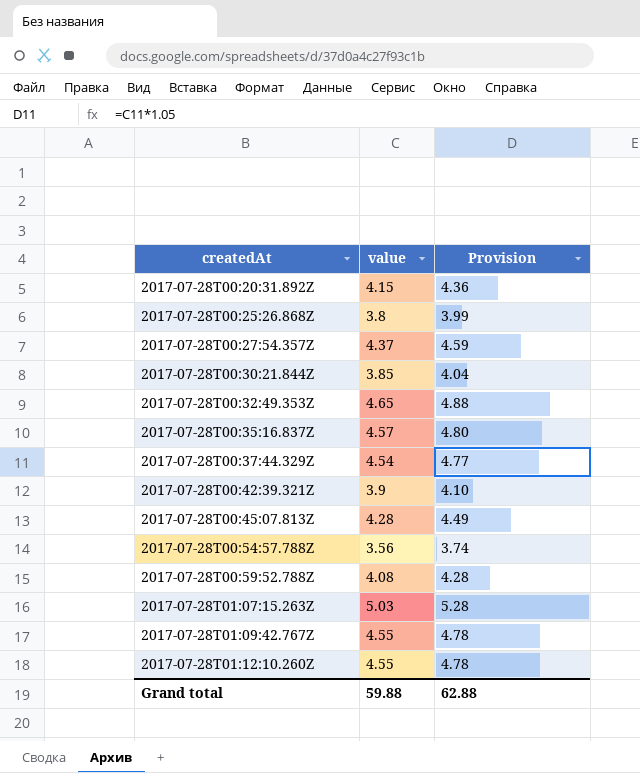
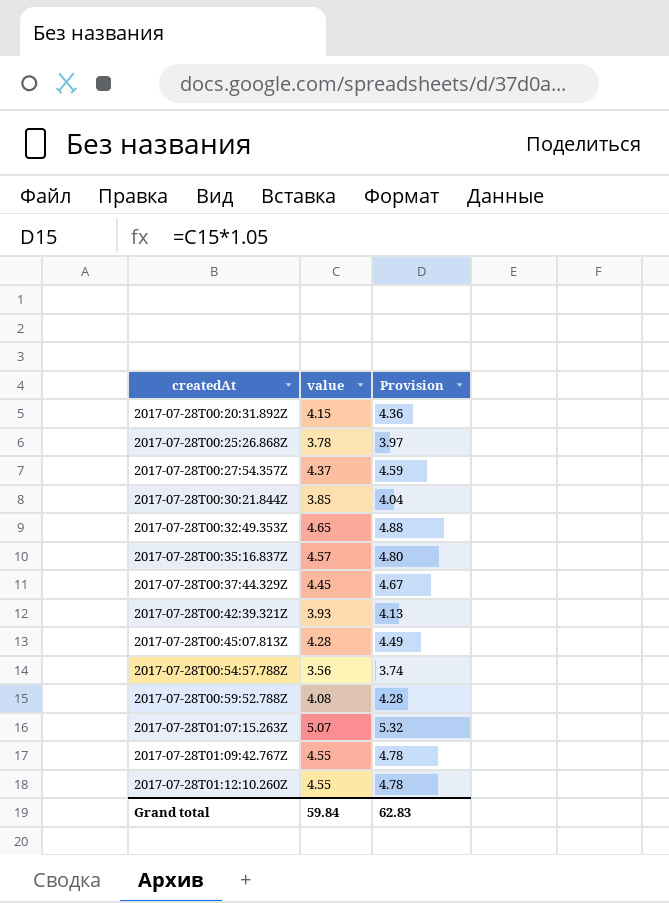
2017-07-28T00:25:26.868Z | value: 3.8 -> 3.78
2017-07-28T00:25:26.868Z | Provision: 3.99 -> 3.97
2017-07-28T00:37:44.329Z | value: 4.54 -> 4.45
2017-07-28T00:37:44.329Z | Provision: 4.77 -> 4.67
2017-07-28T00:42:39.321Z | value: 3.9 -> 3.93
2017-07-28T00:42:39.321Z | Provision: 4.10 -> 4.13
2017-07-28T01:07:15.263Z | value: 5.03 -> 5.07
2017-07-28T01:07:15.263Z | Provision: 5.28 -> 5.32
Grand total | value: 59.88 -> 59.84
Grand total | Provision: 62.88 -> 62.83

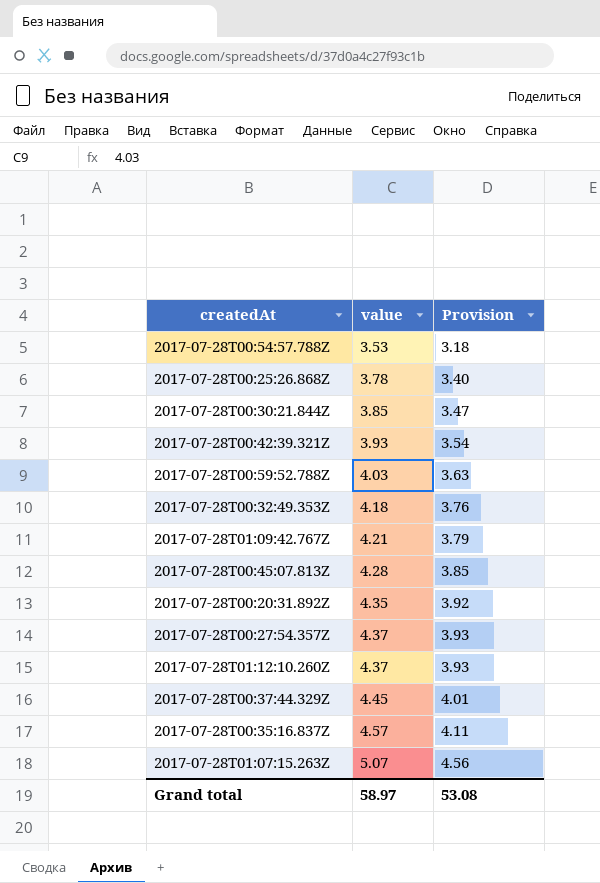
row order: createdAt ascending -> value ascending
column Provision | formula: [value] * 1.05 -> [value] * 0.9
2017-07-28T00:54:57.788Z | value: 3.56 -> 3.53
2017-07-28T00:59:52.788Z | value: 4.08 -> 4.03
2017-07-28T00:32:49.353Z | value: 4.65 -> 4.18
2017-07-28T01:09:42.767Z | value: 4.55 -> 4.21
2017-07-28T00:20:31.892Z | value: 4.15 -> 4.35
2017-07-28T01:12:10.260Z | value: 4.55 -> 4.37
Grand total | value: 59.84 -> 58.97
Grand total | Provision: 62.83 -> 53.08

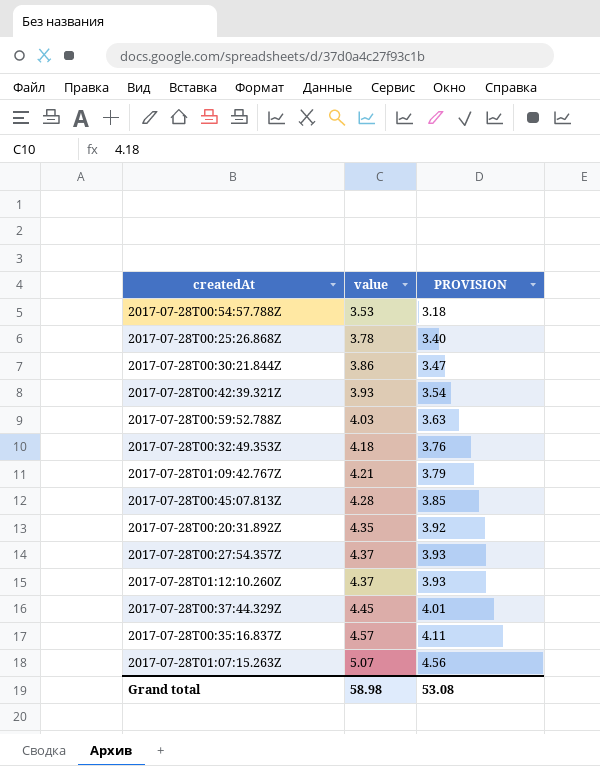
column name: Provision -> PROVISION
2017-07-28T00:30:21.844Z | value: 3.85 -> 3.86
Grand total | value: 58.97 -> 58.98

